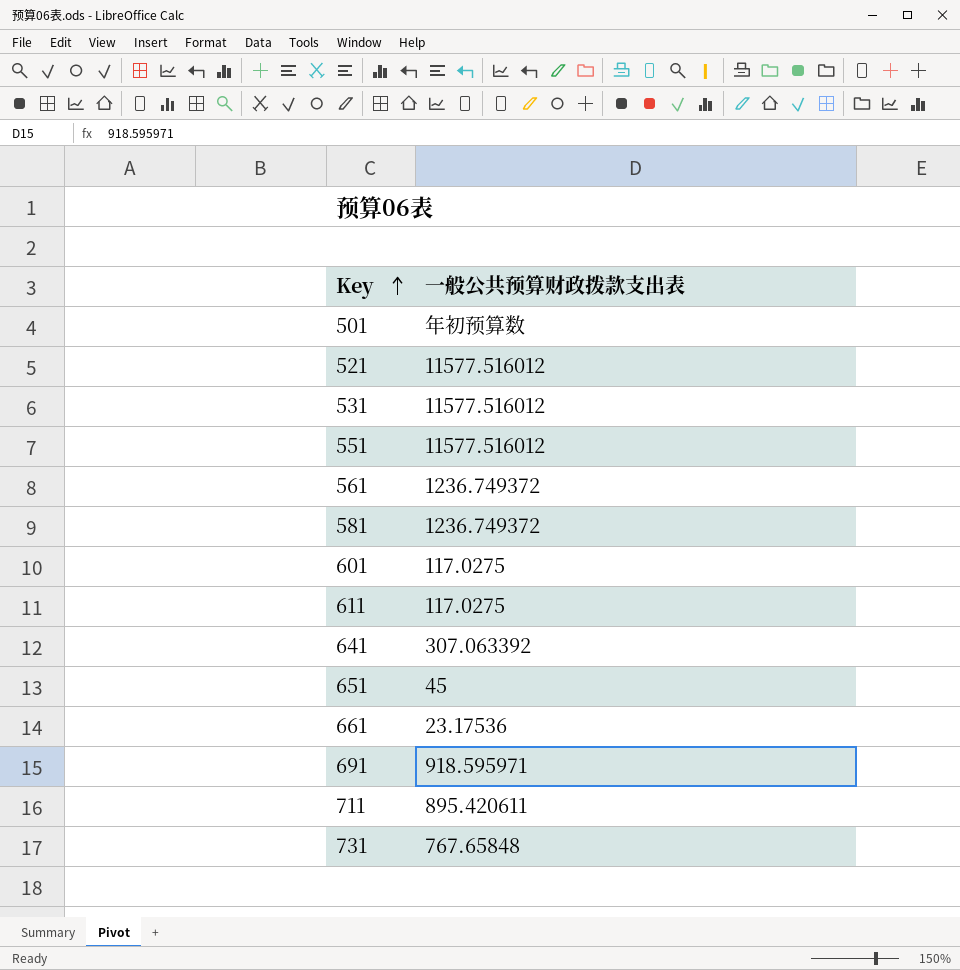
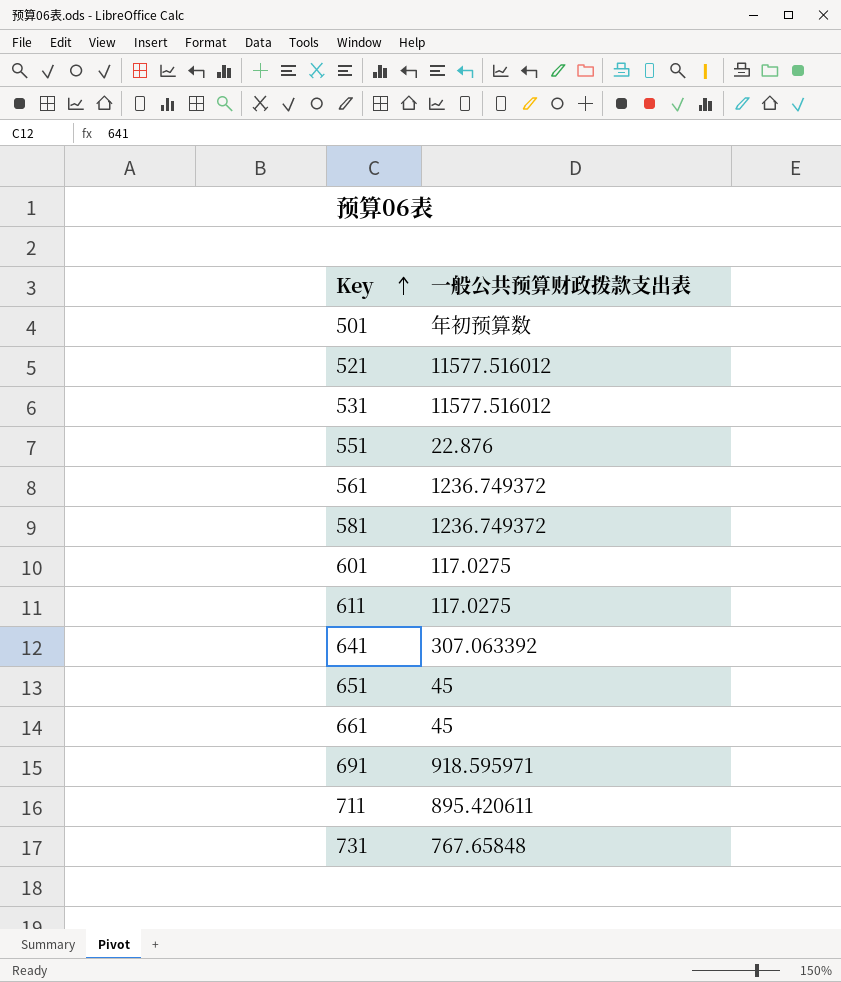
551 | 一般公共预算财政拨款支出表: 11577.516012 -> 22.876
661 | 一般公共预算财政拨款支出表: 23.17536 -> 45

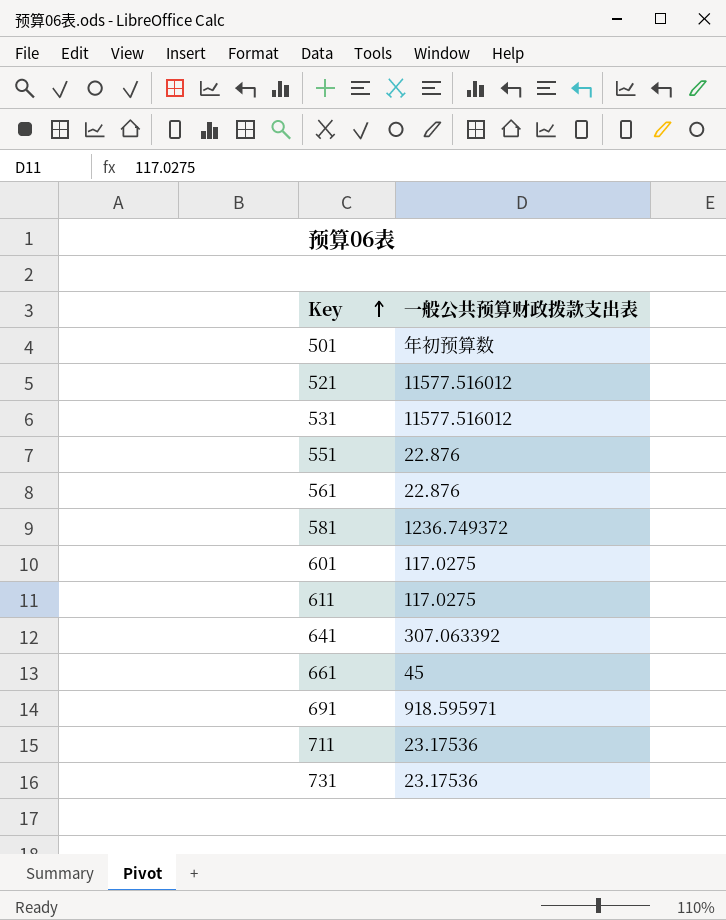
row 651: 45 -> none
561 | 一般公共预算财政拨款支出表: 1236.749372 -> 22.876
711 | 一般公共预算财政拨款支出表: 895.420611 -> 23.17536
731 | 一般公共预算财政拨款支出表: 767.65848 -> 23.17536

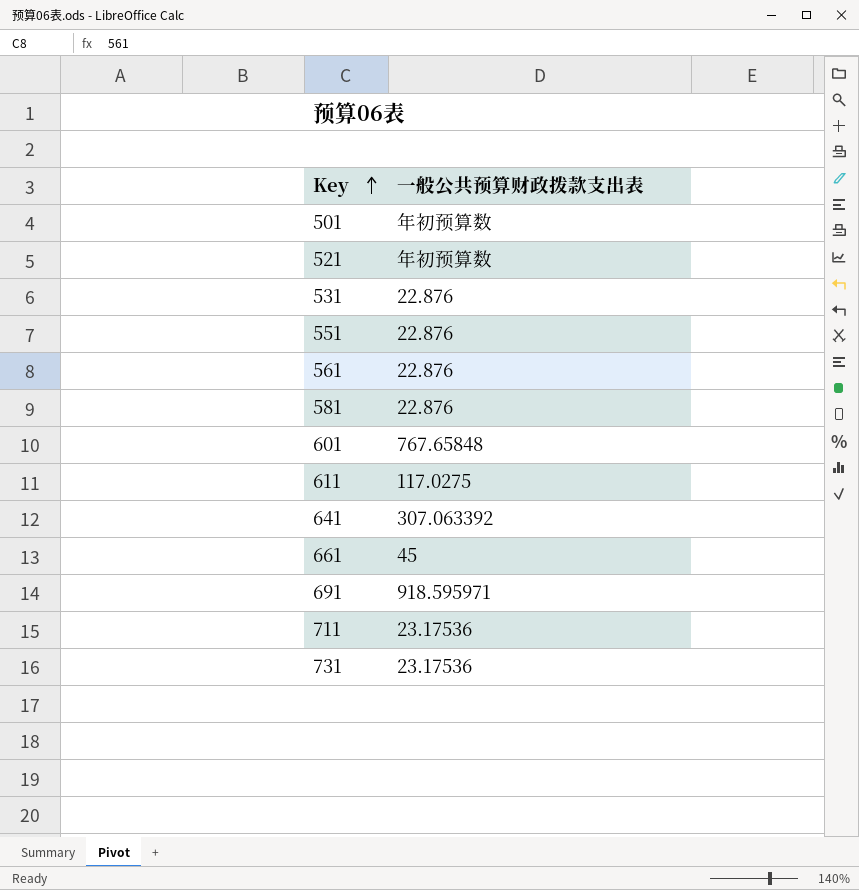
521 | 一般公共预算财政拨款支出表: 11577.516012 -> 年初预算数
531 | 一般公共预算财政拨款支出表: 11577.516012 -> 22.876
581 | 一般公共预算财政拨款支出表: 1236.749372 -> 22.876
601 | 一般公共预算财政拨款支出表: 117.0275 -> 767.65848

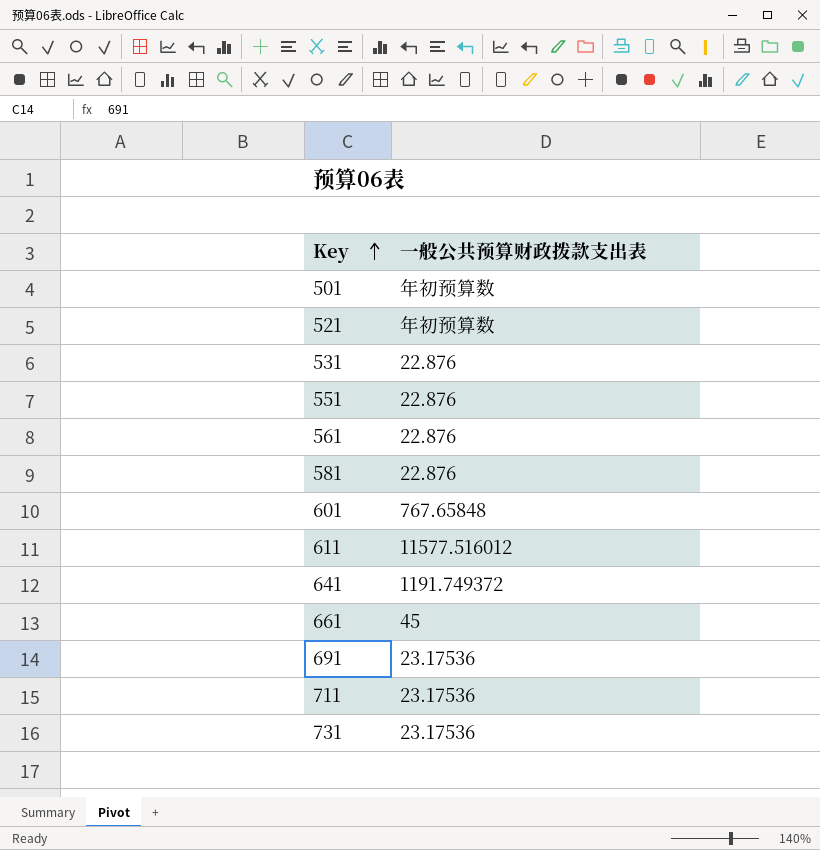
611 | 一般公共预算财政拨款支出表: 117.0275 -> 11577.516012
641 | 一般公共预算财政拨款支出表: 307.063392 -> 1191.749372
691 | 一般公共预算财政拨款支出表: 918.595971 -> 23.17536

